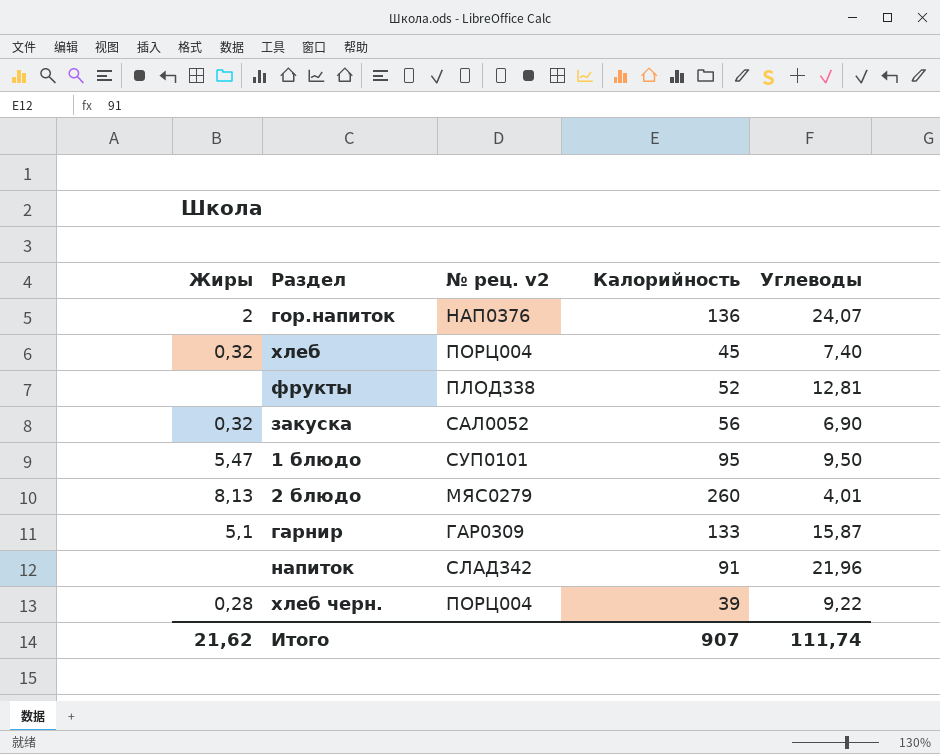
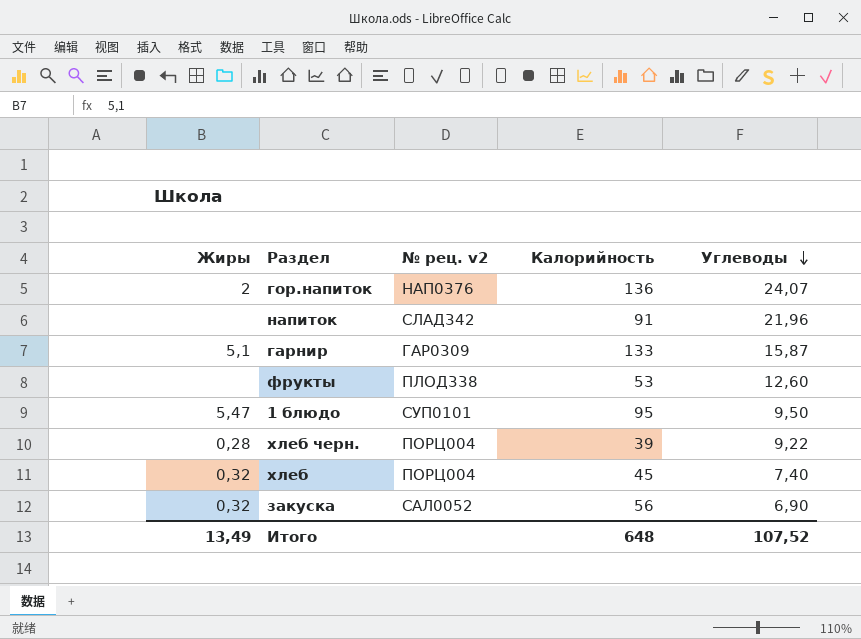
row order: none -> Углеводы descending
row 2 блюдо: 8,13 | МЯС0279 | 260 | 4,01 -> none
фрукты | Калорийность: 52 -> 53
фрукты | Углеводы: 12,81 -> 12,60
Итого | Жиры: 21,62 -> 13,49
Итого | Калорийность: 907 -> 648
Итого | Углеводы: 111,74 -> 107,52

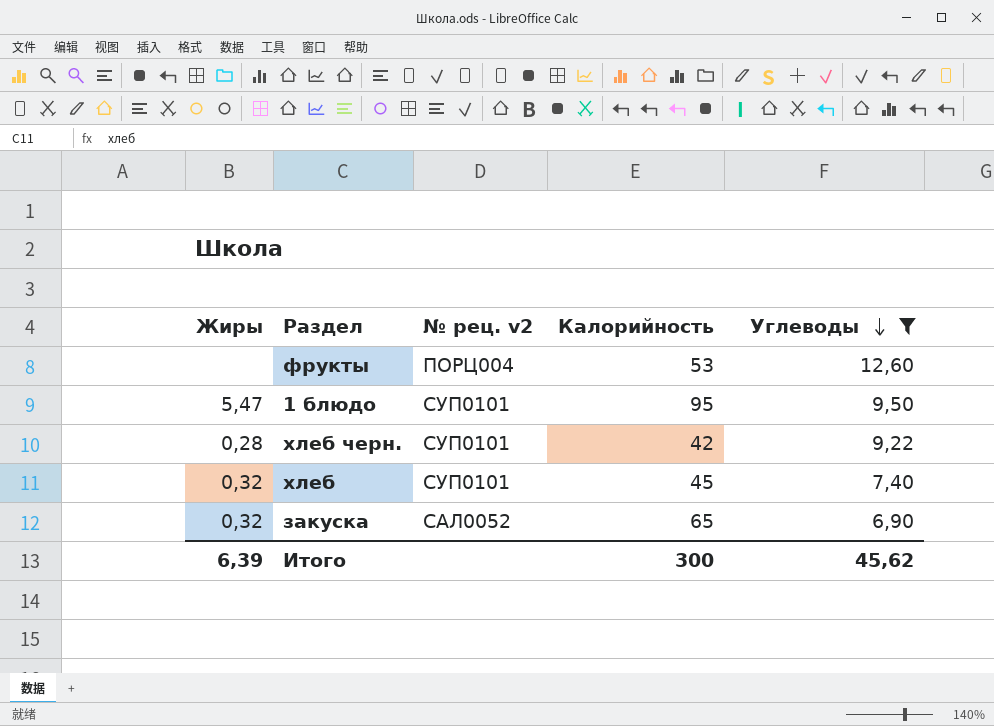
filter: none -> Углеводы <= 12,60
фрукты | № рец. v2: ПЛОД338 -> ПОРЦ004
хлеб черн. | № рец. v2: ПОРЦ004 -> СУП0101
хлеб черн. | Калорийность: 39 -> 42
хлеб | № рец. v2: ПОРЦ004 -> СУП0101
закуска | Калорийность: 56 -> 65
Итого | Жиры: 13,49 -> 6,39
Итого | Калорийность: 648 -> 300
Итого | Углеводы: 107,52 -> 45,62

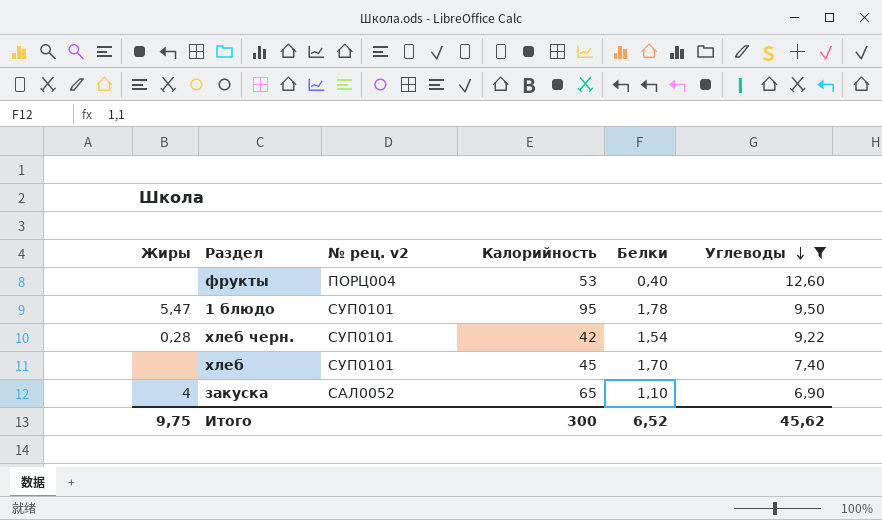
column Белки | position: none -> 5
хлеб | Жиры: 0,32 -> none
закуска | Жиры: 0,32 -> 4
Итого | Жиры: 6,39 -> 9,75

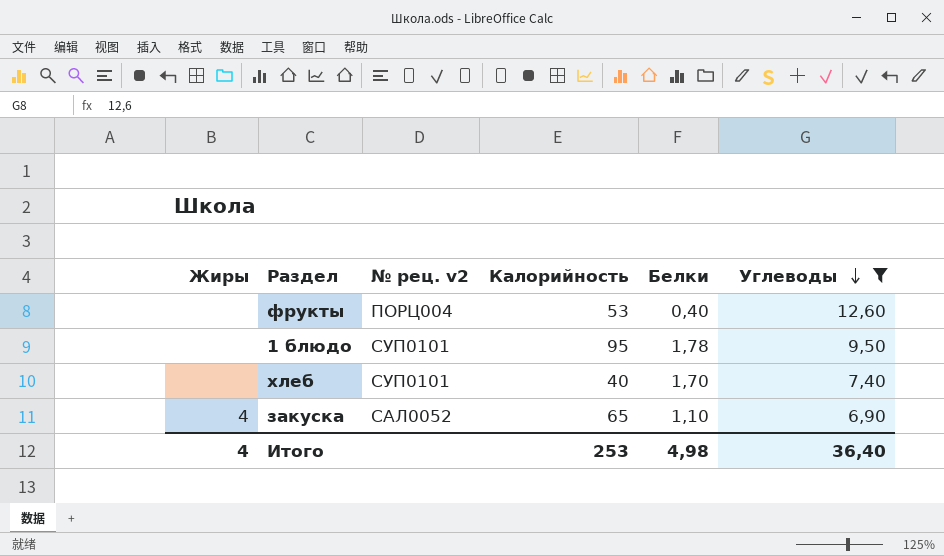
row хлеб черн.: 0,28 | СУП0101 | 42 | 1,54 | 9,22 -> none
1 блюдо | Жиры: 5,47 -> none
хлеб | Калорийность: 45 -> 40
Итого | Жиры: 9,75 -> 4
Итого | Калорийность: 300 -> 253
Итого | Белки: 6,52 -> 4,98
Итого | Углеводы: 45,62 -> 36,40

